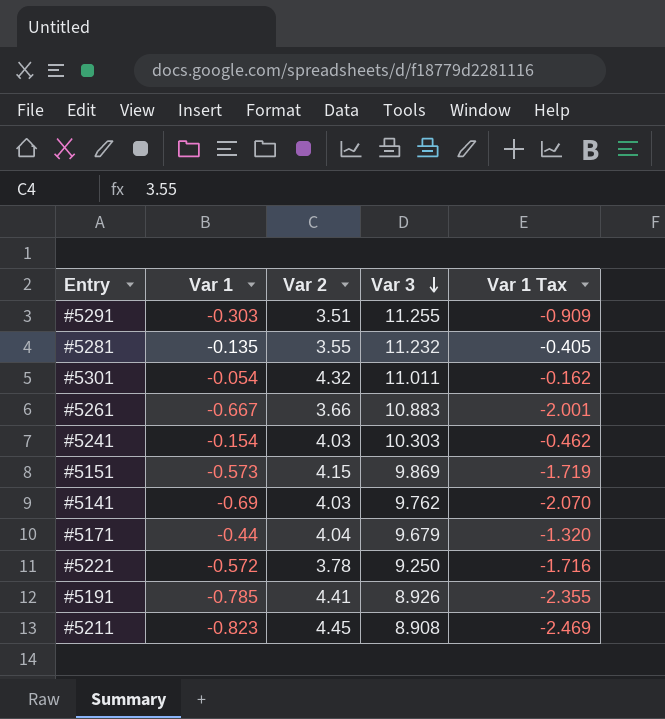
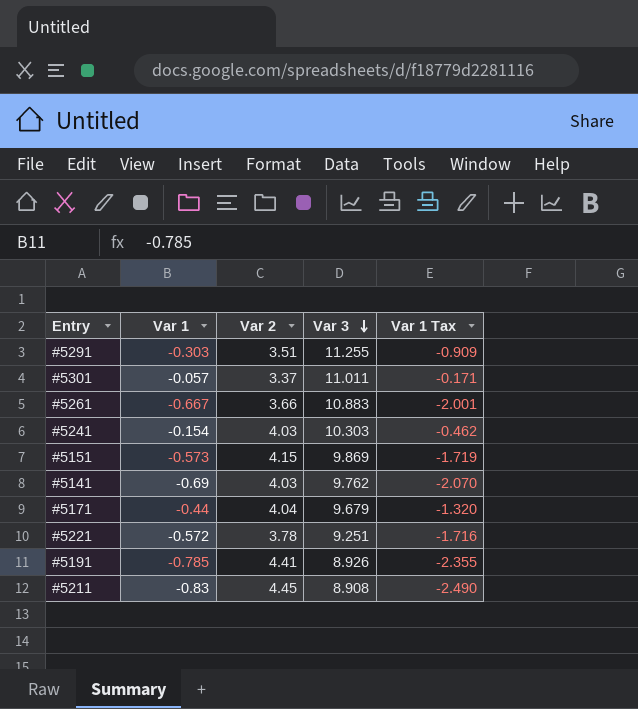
row #5281: -0.135 | 3.55 | 11.232 | -0.405 -> none
#5301 | Var 1: -0.054 -> -0.057
#5301 | Var 2: 4.32 -> 3.37
#5301 | Var 1 Tax: -0.162 -> -0.171
#5221 | Var 3: 9.250 -> 9.251
#5211 | Var 1: -0.823 -> -0.83
#5211 | Var 1 Tax: -2.469 -> -2.490

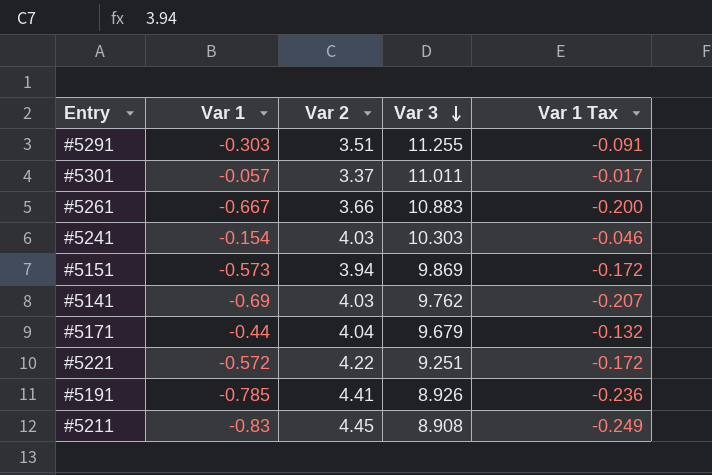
column Var 1 Tax | formula: [Var 1] * 3 -> [Var 1] * 0.3
#5151 | Var 2: 4.15 -> 3.94
#5221 | Var 2: 3.78 -> 4.22

